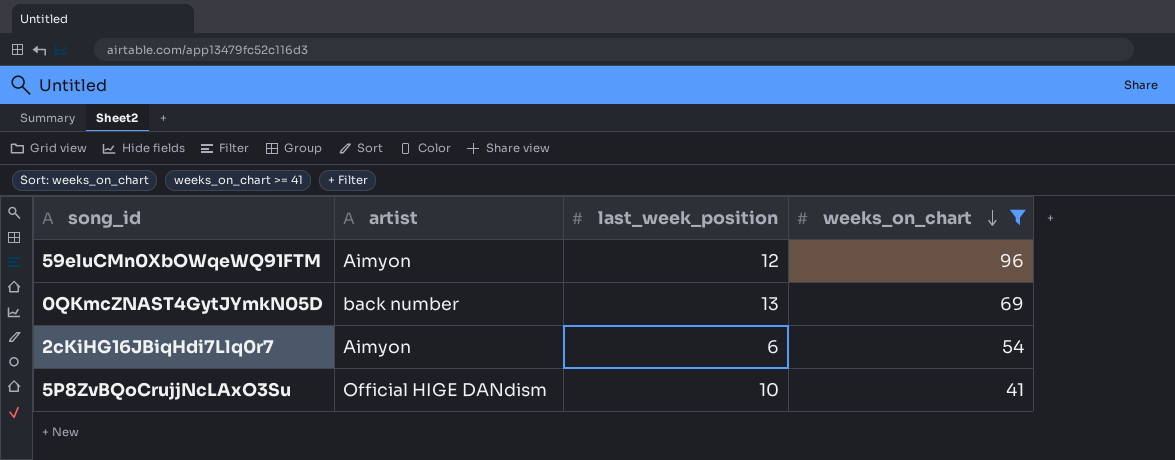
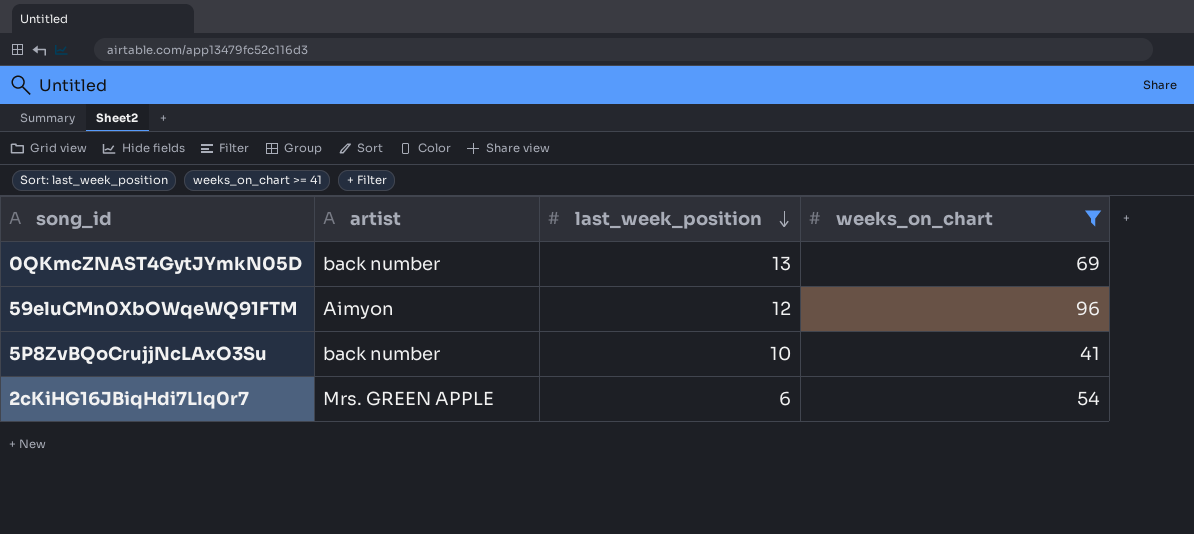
row order: weeks_on_chart descending -> last_week_position descending
5P8ZvBQoCrujjNcLAxO3Su | artist: Official HIGE DANdism -> back number
2cKiHG16JBiqHdi7Llq0r7 | artist: Aimyon -> Mrs. GREEN APPLE

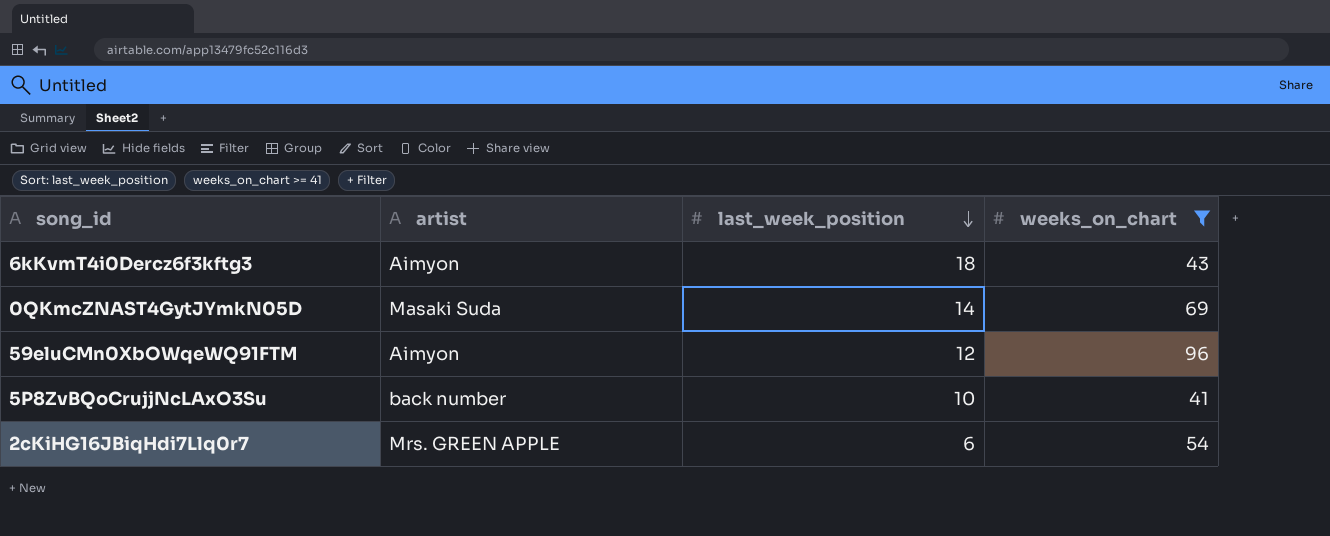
row 6kKvmT4i0Dercz6f3kftg3: none -> Aimyon | 18 | 43
0QKmcZNAST4GytJYmkN05D | artist: back number -> Masaki Suda
0QKmcZNAST4GytJYmkN05D | last_week_position: 13 -> 14

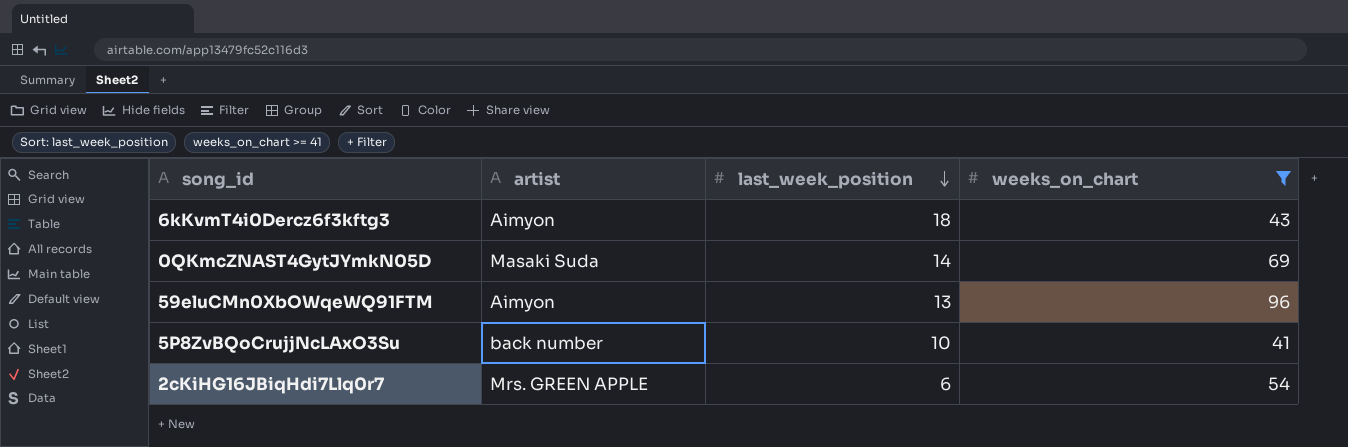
59eluCMn0XbOWqeWQ91FTM | last_week_position: 12 -> 13

